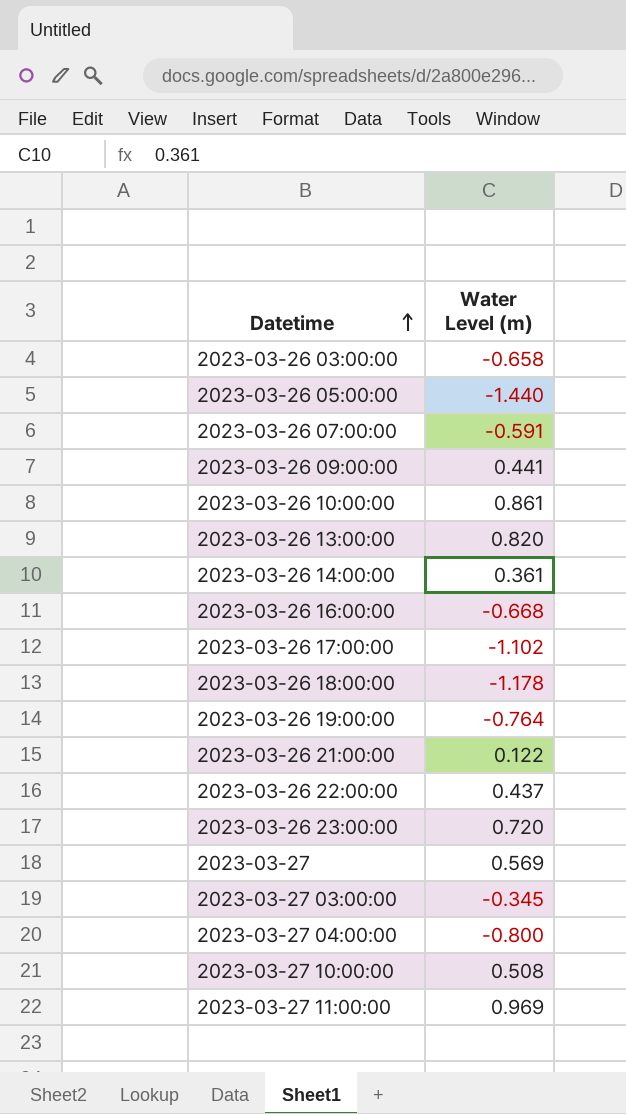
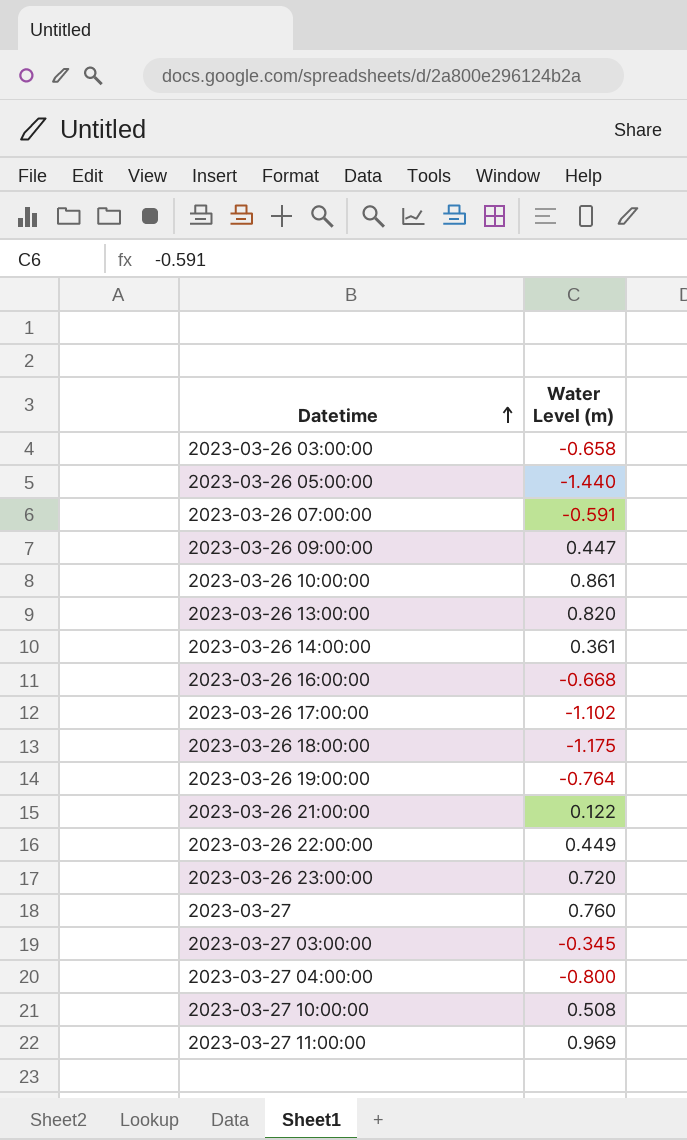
2023-03-26 09:00:00 | Water Level (m): 0.441 -> 0.447
2023-03-26 18:00:00 | Water Level (m): -1.178 -> -1.175
2023-03-26 22:00:00 | Water Level (m): 0.437 -> 0.449
2023-03-27 | Water Level (m): 0.569 -> 0.760

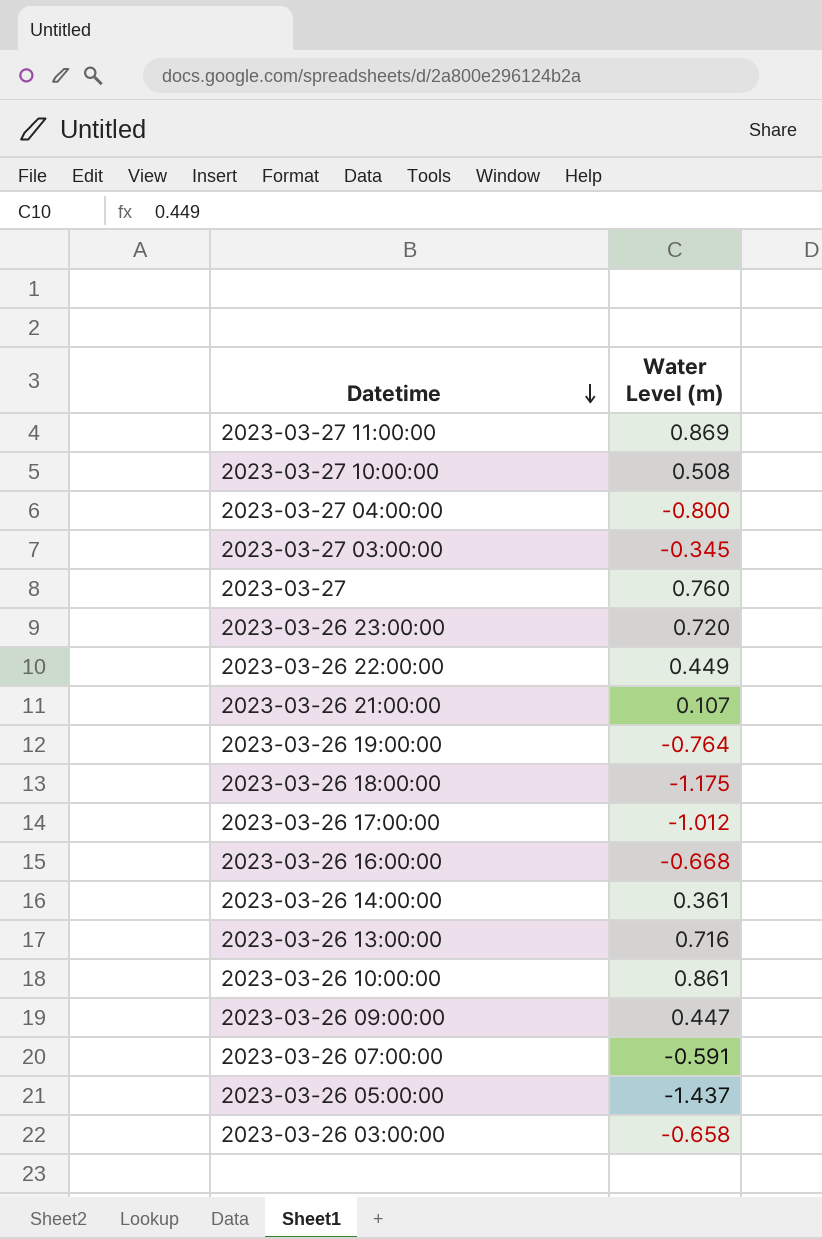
row order: Datetime ascending -> Datetime descending
2023-03-27 11:00:00 | Water Level (m): 0.969 -> 0.869
2023-03-26 21:00:00 | Water Level (m): 0.122 -> 0.107
2023-03-26 17:00:00 | Water Level (m): -1.102 -> -1.012
2023-03-26 13:00:00 | Water Level (m): 0.820 -> 0.716
2023-03-26 05:00:00 | Water Level (m): -1.440 -> -1.437

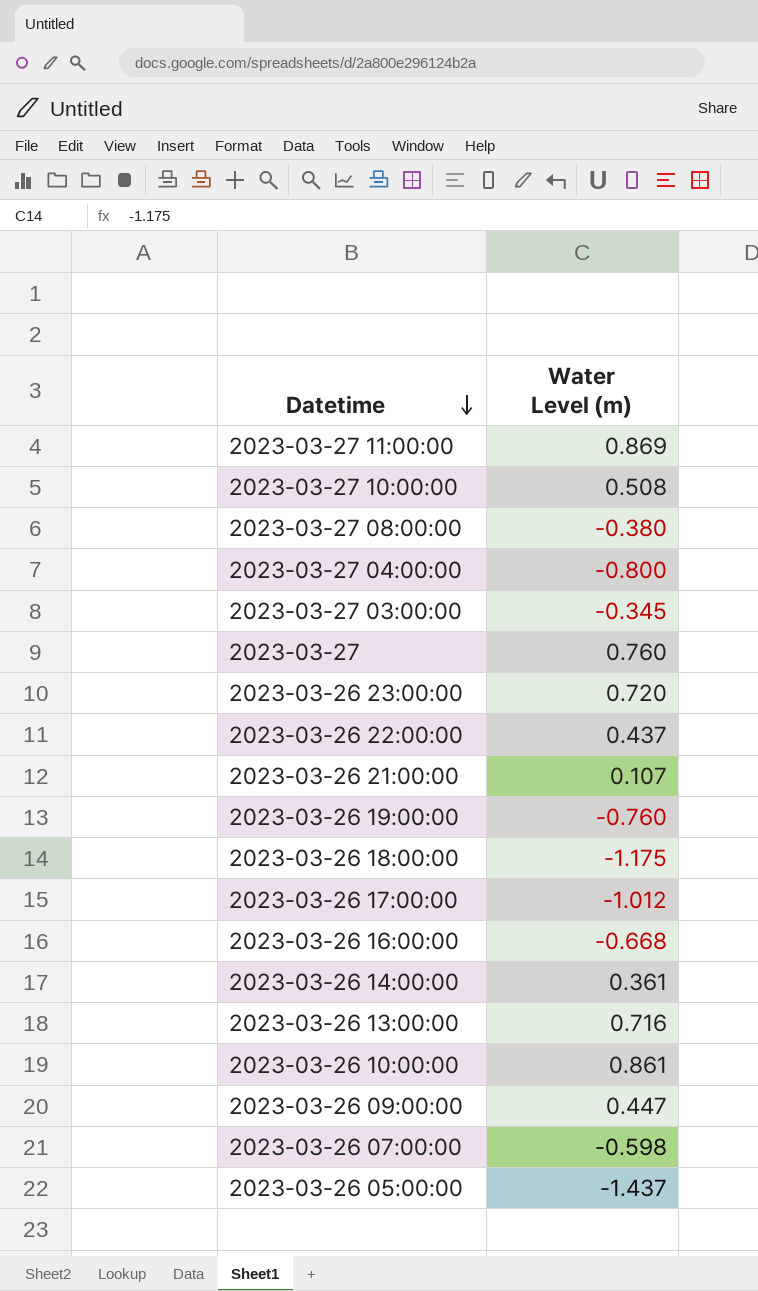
row 2023-03-26 03:00:00: -0.658 -> none
row 2023-03-27 08:00:00: none -> -0.380
2023-03-26 22:00:00 | Water Level (m): 0.449 -> 0.437
2023-03-26 19:00:00 | Water Level (m): -0.764 -> -0.760
2023-03-26 07:00:00 | Water Level (m): -0.591 -> -0.598

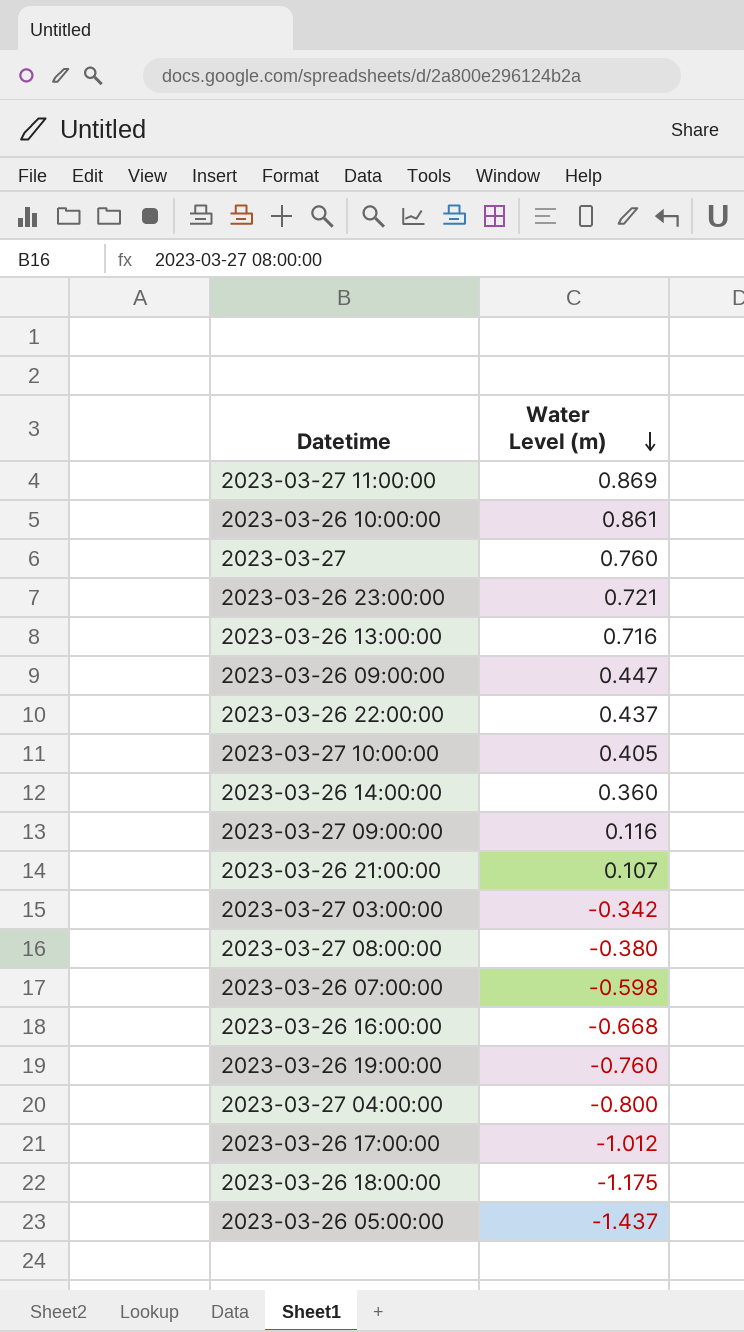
row order: Datetime descending -> Water Level (m) descending
2023-03-26 23:00:00 | Water Level (m): 0.720 -> 0.721
2023-03-27 10:00:00 | Water Level (m): 0.508 -> 0.405
2023-03-26 14:00:00 | Water Level (m): 0.361 -> 0.360
row 2023-03-27 09:00:00: none -> 0.116
2023-03-27 03:00:00 | Water Level (m): -0.345 -> -0.342

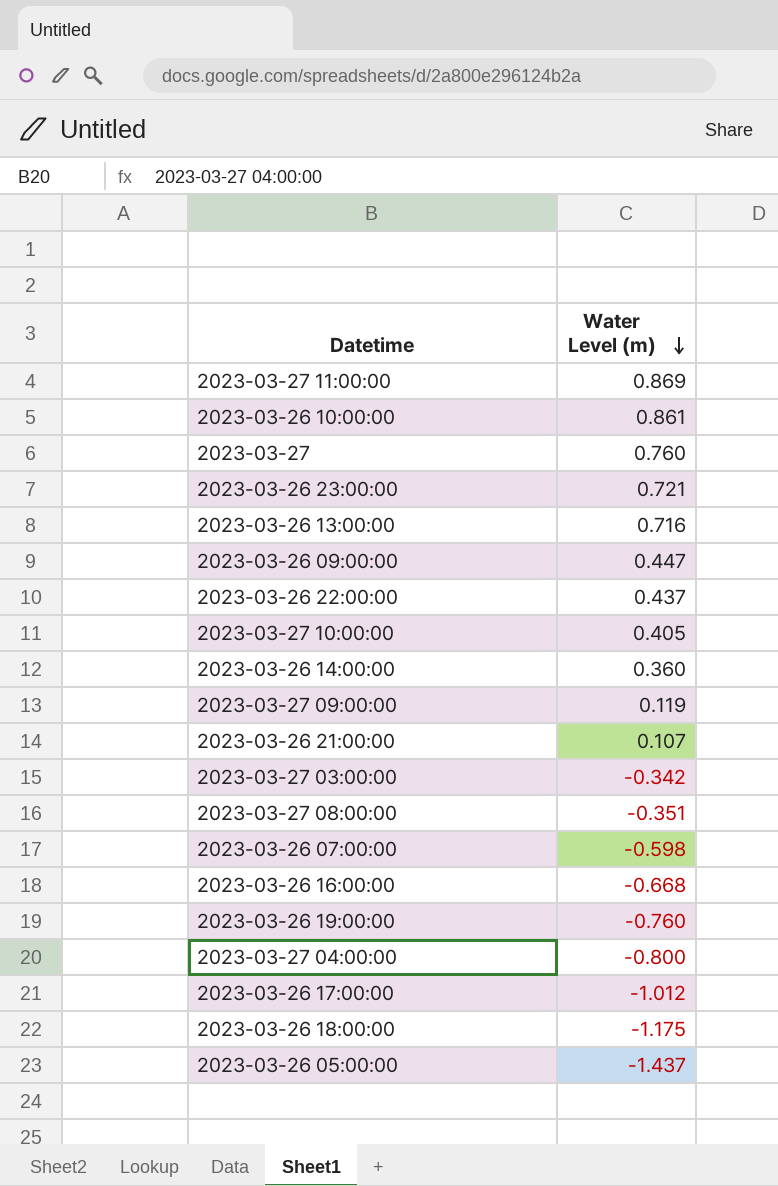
2023-03-27 09:00:00 | Water Level (m): 0.116 -> 0.119
2023-03-27 08:00:00 | Water Level (m): -0.380 -> -0.351

